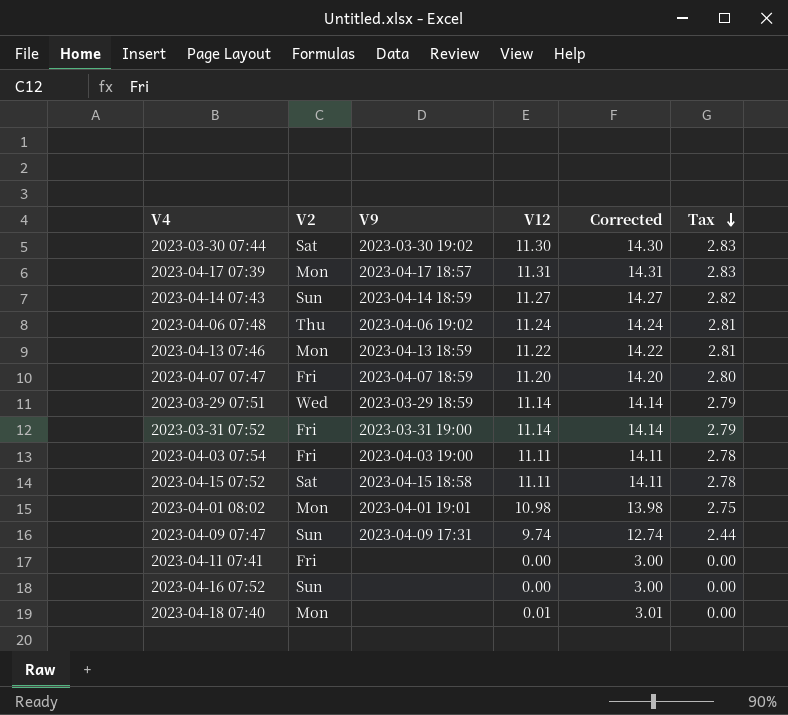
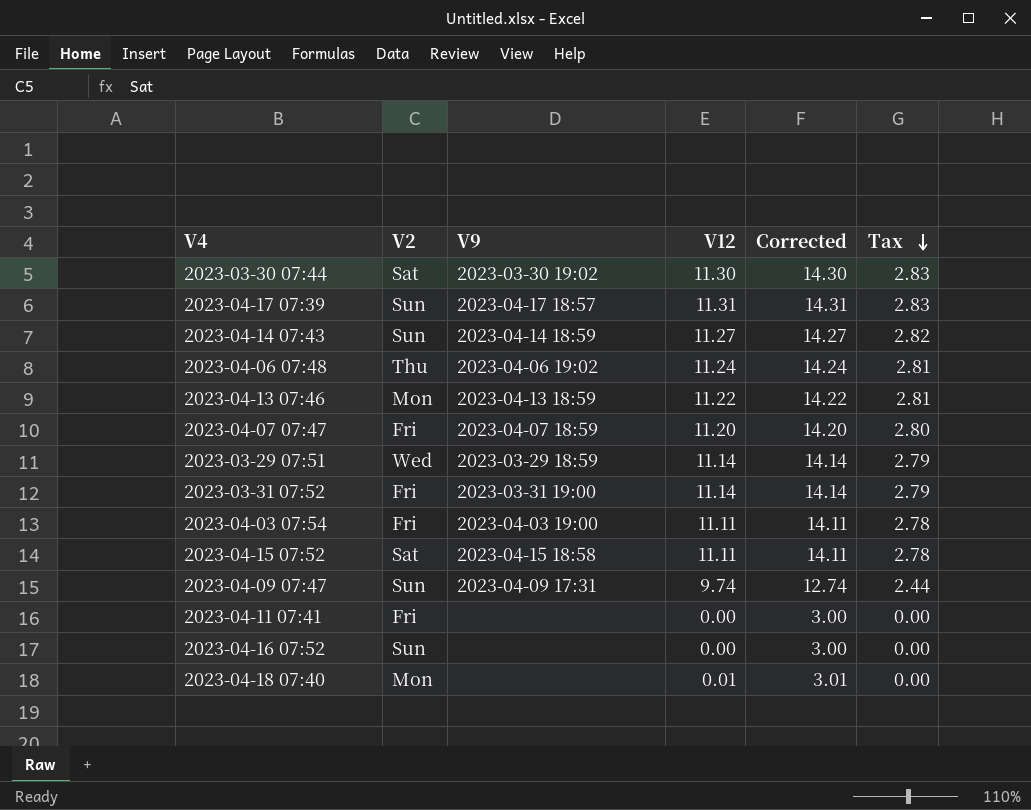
row 2023-04-01 08:02: Mon | 2023-04-01 19:01 | 10.98 | 13.98 | 2.75 -> none
2023-04-17 07:39 | V2: Mon -> Sun

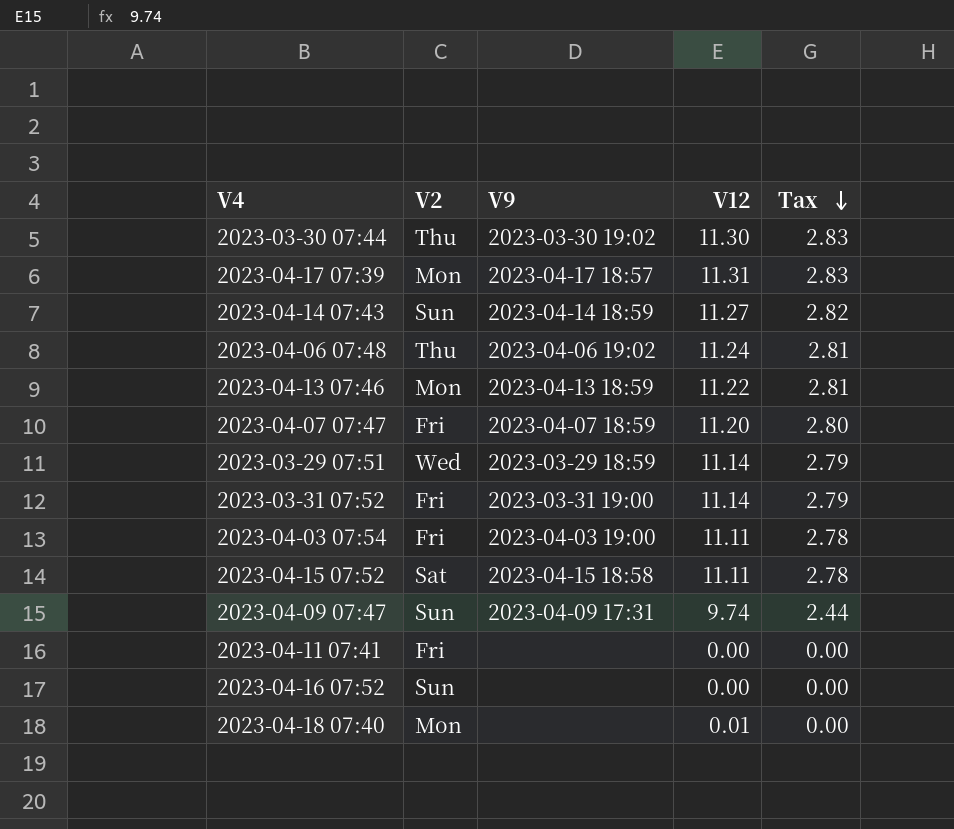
column Corrected | formula: [V12] + 3 -> none
2023-03-30 07:44 | V2: Sat -> Thu
2023-04-17 07:39 | V2: Sun -> Mon

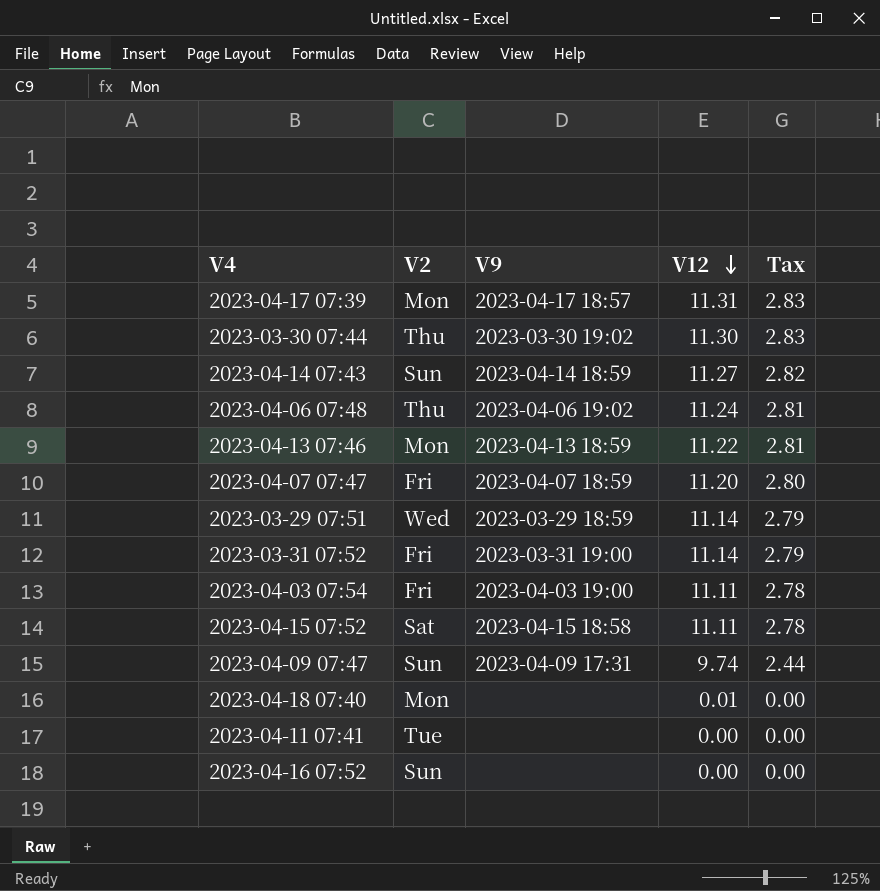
row order: Tax descending -> V12 descending
2023-04-11 07:41 | V2: Fri -> Tue

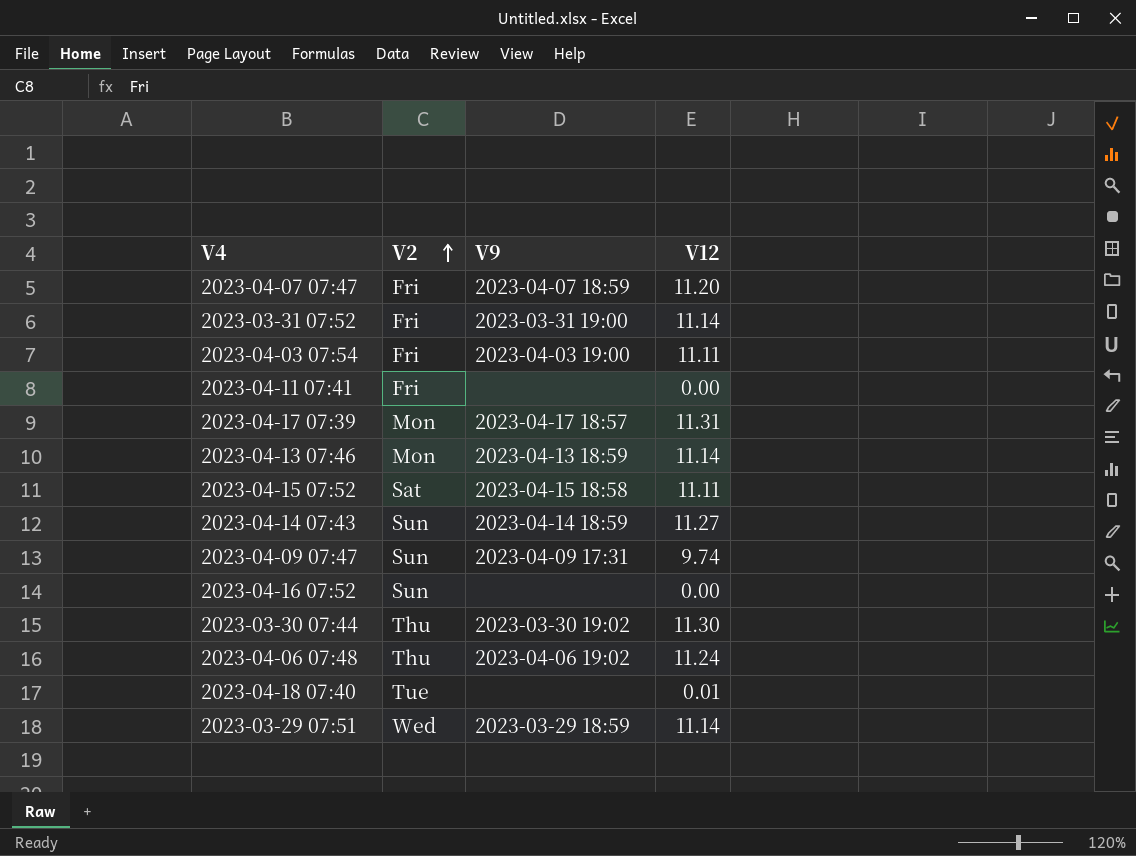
row order: V12 descending -> V2 ascending
column Tax | formula: [V12] * 0.25 -> none
2023-04-11 07:41 | V2: Tue -> Fri
2023-04-13 07:46 | V12: 11.22 -> 11.14
2023-04-18 07:40 | V2: Mon -> Tue

